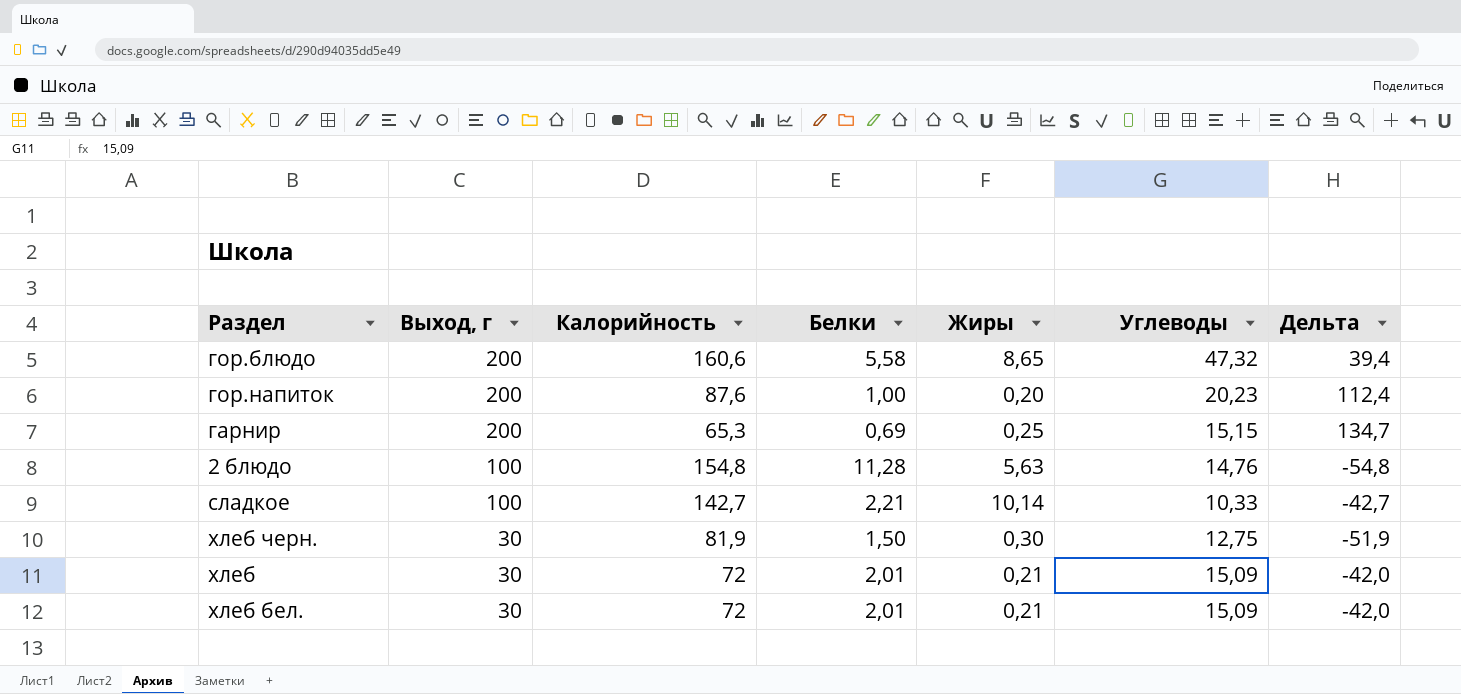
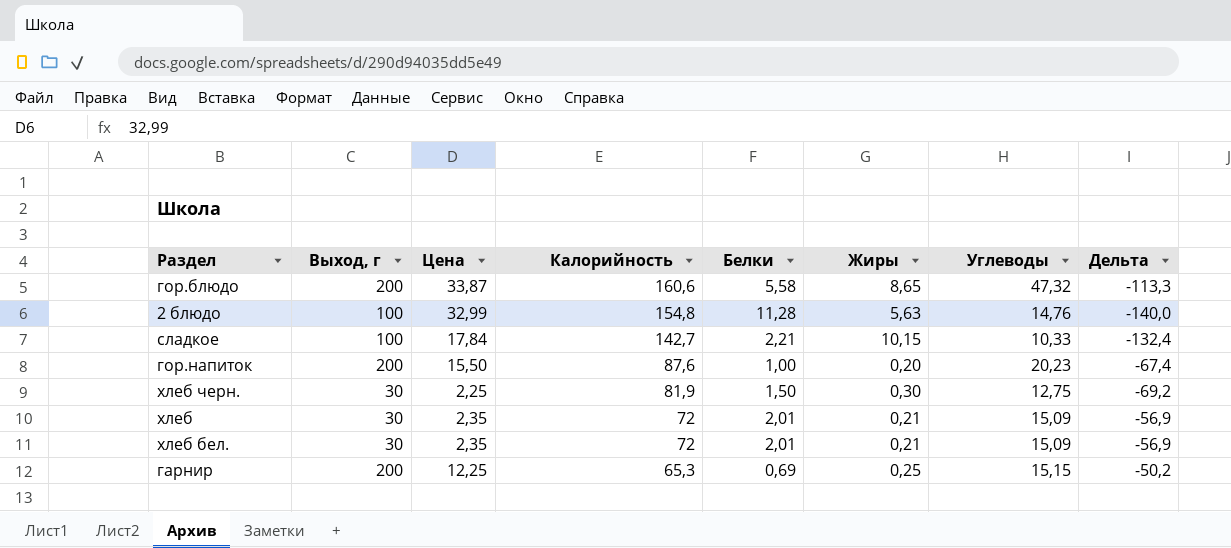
row order: Выход, г descending -> Калорийность descending
column Цена | position: none -> 3
column Дельта | formula: [Выход, г] - [Калорийность] -> [Углеводы] - [Калорийность]
сладкое | Жиры: 10,14 -> 10,15

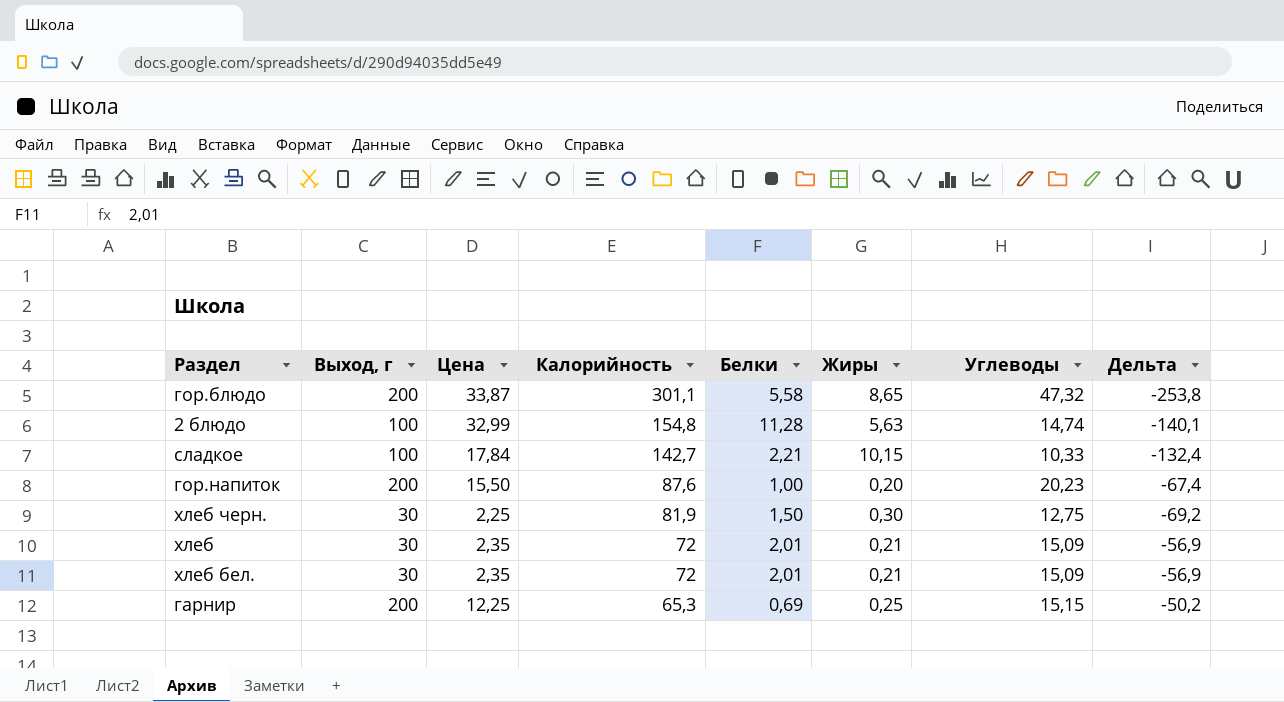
гор.блюдо | Калорийность: 160,6 -> 301,1
гор.блюдо | Дельта: -113,3 -> -253,8
2 блюдо | Углеводы: 14,76 -> 14,74
2 блюдо | Дельта: -140,0 -> -140,1

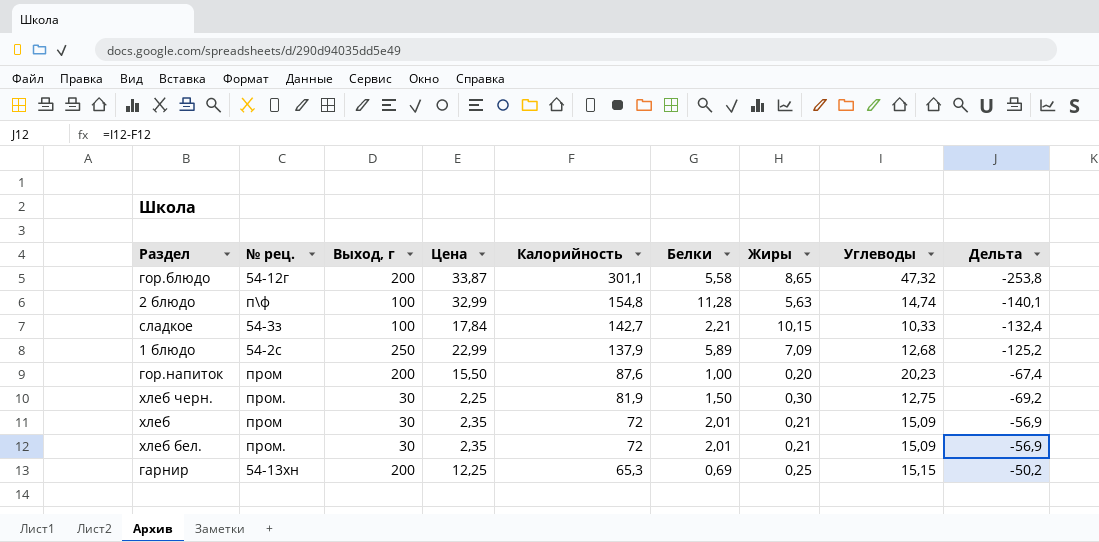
column № рец. | position: none -> 2
row 1 блюдо: none -> 54-2с | 250 | 22,99 | 137,9 | 5,89 | 7,09 | 12,68 | -125,2

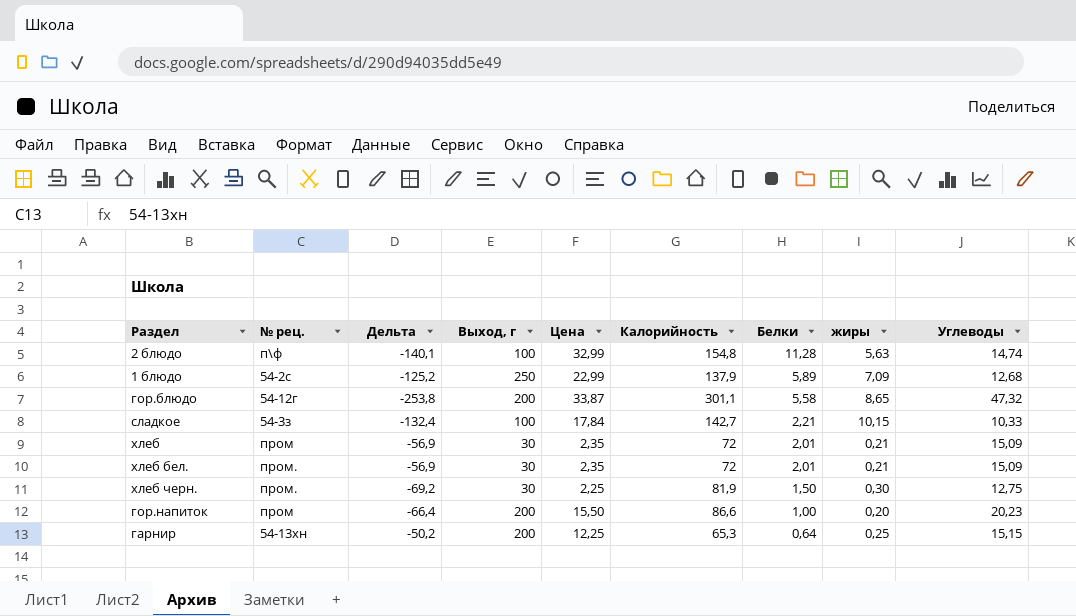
row order: Калорийность descending -> Белки descending
column Дельта | position: 9 -> 3
column name: Жиры -> жиры
гор.напиток | Дельта: -67,4 -> -66,4
гор.напиток | Калорийность: 87,6 -> 86,6
гарнир | Белки: 0,69 -> 0,64

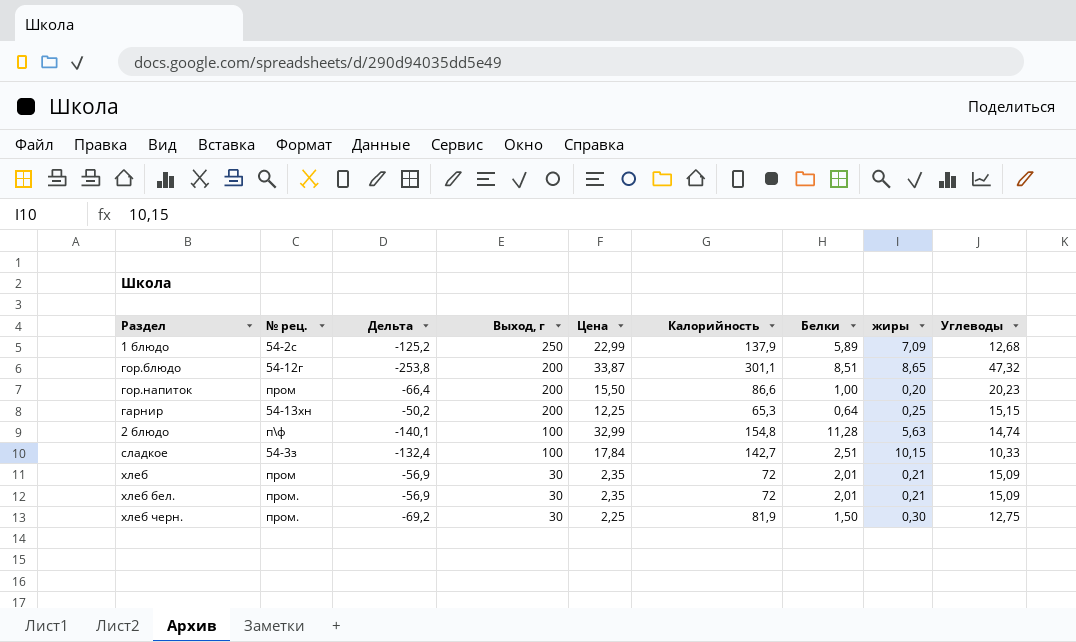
row order: Белки descending -> Выход, г descending
гор.блюдо | Белки: 5,58 -> 8,51
сладкое | Белки: 2,21 -> 2,51

